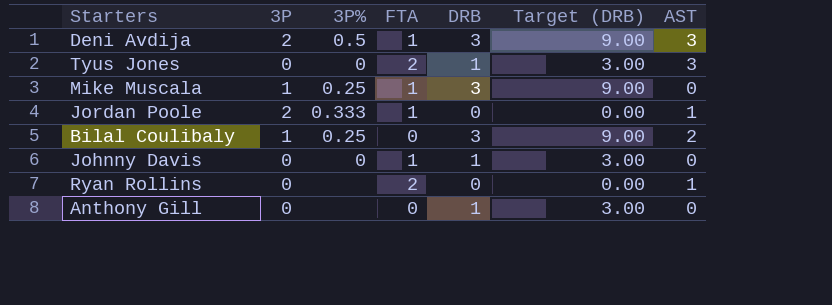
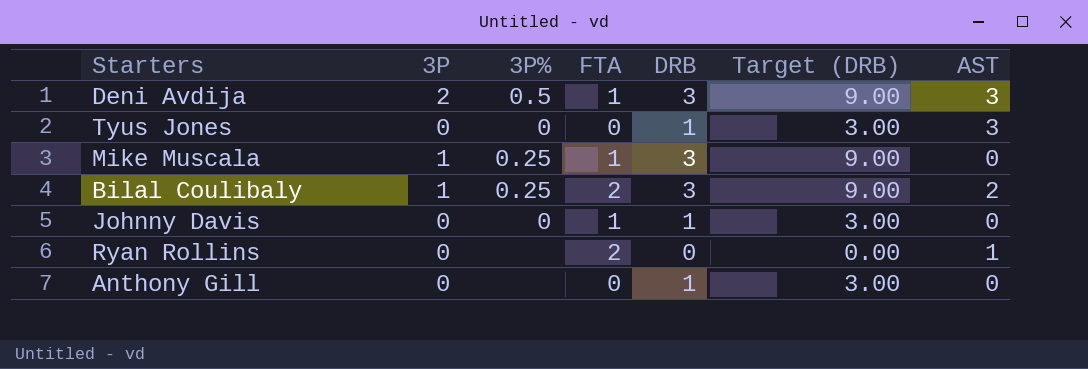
row Jordan Poole: 2 | 0.333 | 1 | 0 | 0.00 | 1 -> none
Tyus Jones | FTA: 2 -> 0
Bilal Coulibaly | FTA: 0 -> 2

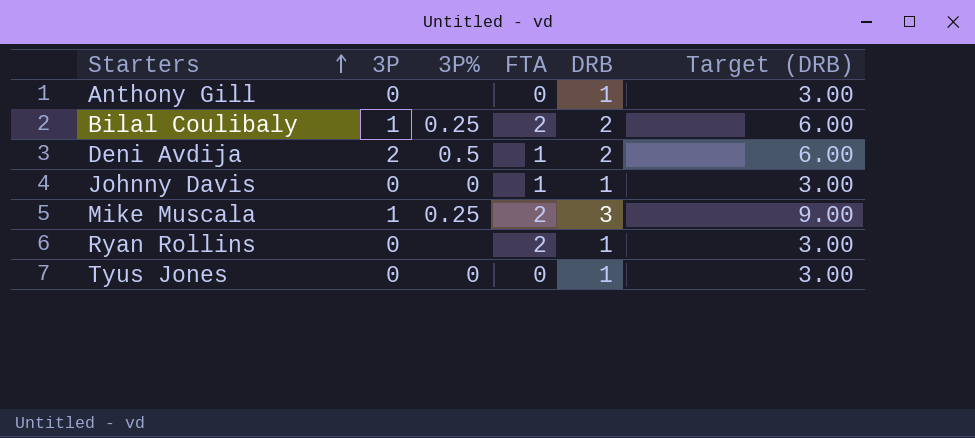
row order: none -> Starters ascending
column AST | position: 7 -> none
Bilal Coulibaly | DRB: 3 -> 2
Bilal Coulibaly | Target (DRB): 9.00 -> 6.00
Deni Avdija | DRB: 3 -> 2
Deni Avdija | Target (DRB): 9.00 -> 6.00
Mike Muscala | FTA: 1 -> 2
Ryan Rollins | DRB: 0 -> 1
Ryan Rollins | Target (DRB): 0.00 -> 3.00

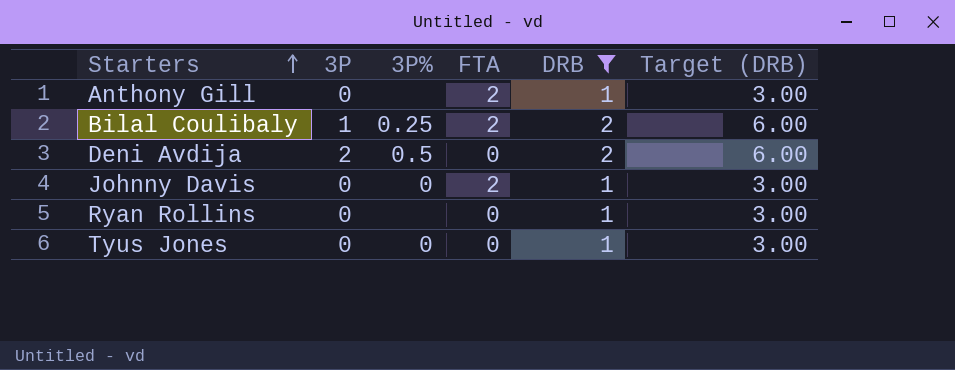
filter: none -> DRB != 3
Anthony Gill | FTA: 0 -> 2
Deni Avdija | FTA: 1 -> 0
Johnny Davis | FTA: 1 -> 2
Ryan Rollins | FTA: 2 -> 0

